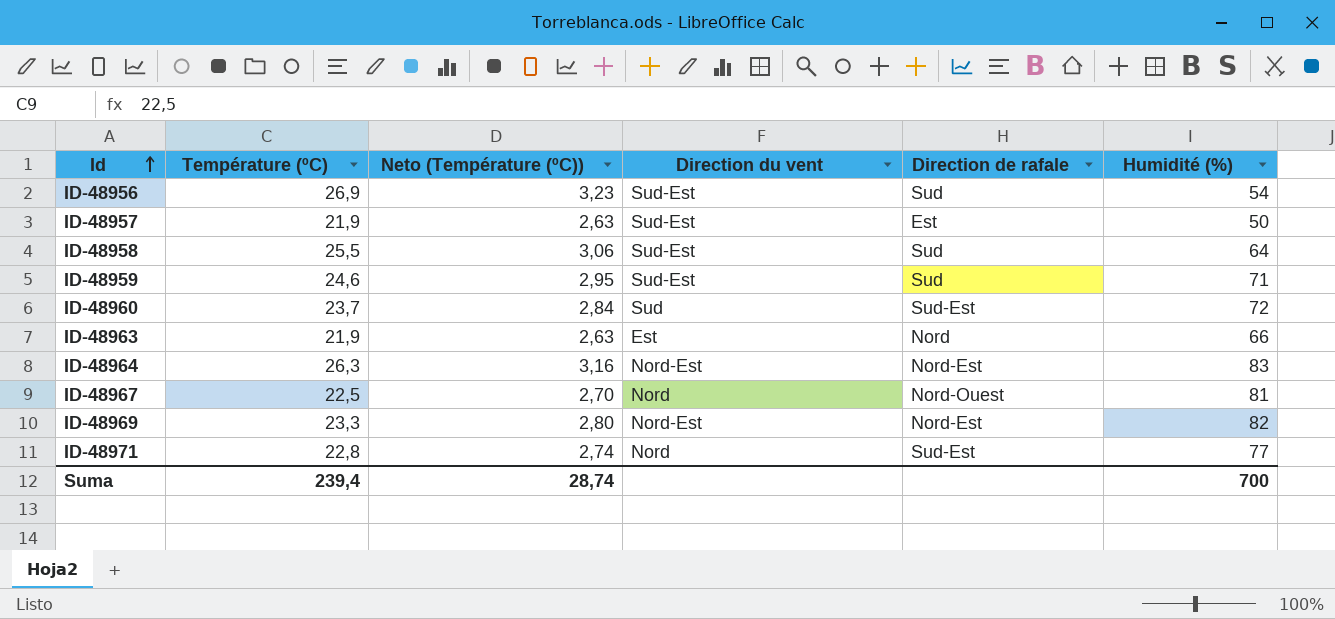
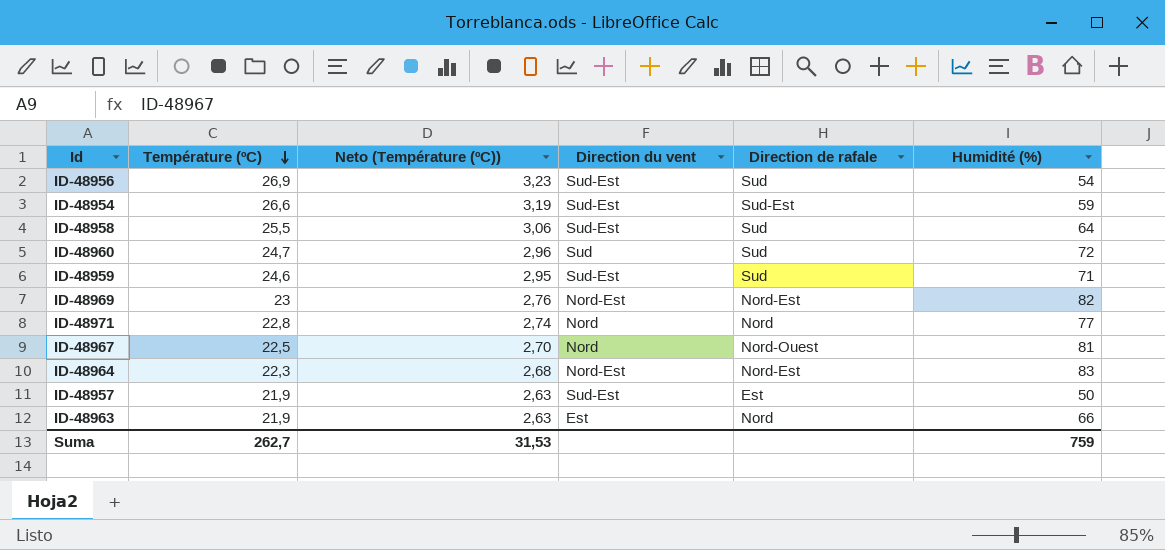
row order: Id ascending -> Température (ºC) descending
row ID-48954: none -> 26,6 | 3,19 | Sud-Est | Sud-Est | 59
ID-48960 | Température (ºC): 23,7 -> 24,7
ID-48960 | Neto (Température (ºC)): 2,84 -> 2,96
ID-48960 | Direction de rafale: Sud-Est -> Sud
ID-48969 | Température (ºC): 23,3 -> 23
ID-48969 | Neto (Température (ºC)): 2,80 -> 2,76
ID-48971 | Direction de rafale: Sud-Est -> Nord
ID-48964 | Température (ºC): 26,3 -> 22,3
ID-48964 | Neto (Température (ºC)): 3,16 -> 2,68
Suma | Température (ºC): 239,4 -> 262,7
Suma | Neto (Température (ºC)): 28,74 -> 31,53
Suma | Humidité (%): 700 -> 759

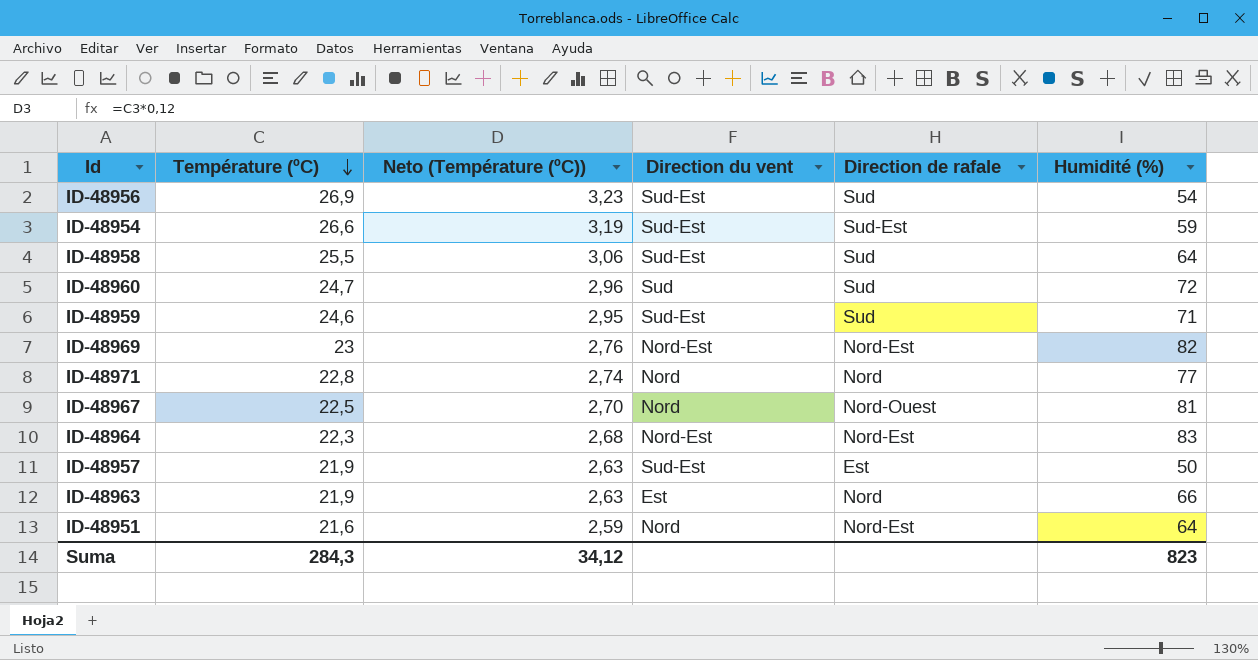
row ID-48951: none -> 21,6 | 2,59 | Nord | Nord-Est | 64
Suma | Température (ºC): 262,7 -> 284,3
Suma | Neto (Température (ºC)): 31,53 -> 34,12
Suma | Humidité (%): 759 -> 823

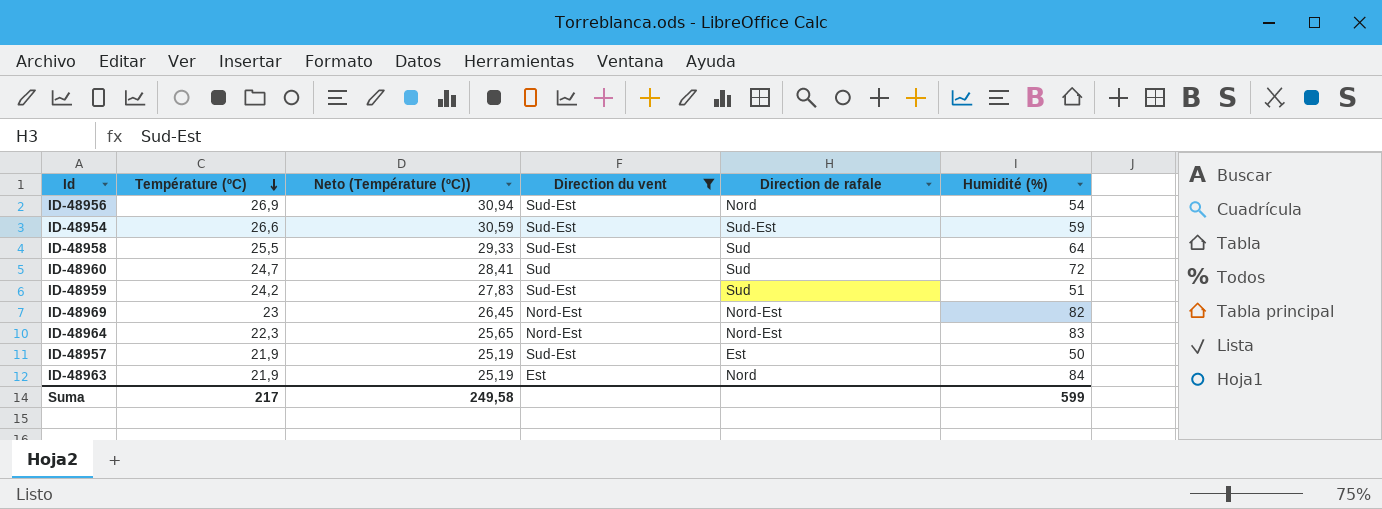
filter: none -> Direction du vent != Nord
column Neto (Température (ºC)) | formula: [Température (ºC)] * 0,12 -> [Température (ºC)] * 1,15
ID-48956 | Direction de rafale: Sud -> Nord
ID-48959 | Température (ºC): 24,6 -> 24,2
ID-48959 | Humidité (%): 71 -> 51
ID-48963 | Humidité (%): 66 -> 84
Suma | Température (ºC): 284,3 -> 217
Suma | Neto (Température (ºC)): 34,12 -> 249,58
Suma | Humidité (%): 823 -> 599

